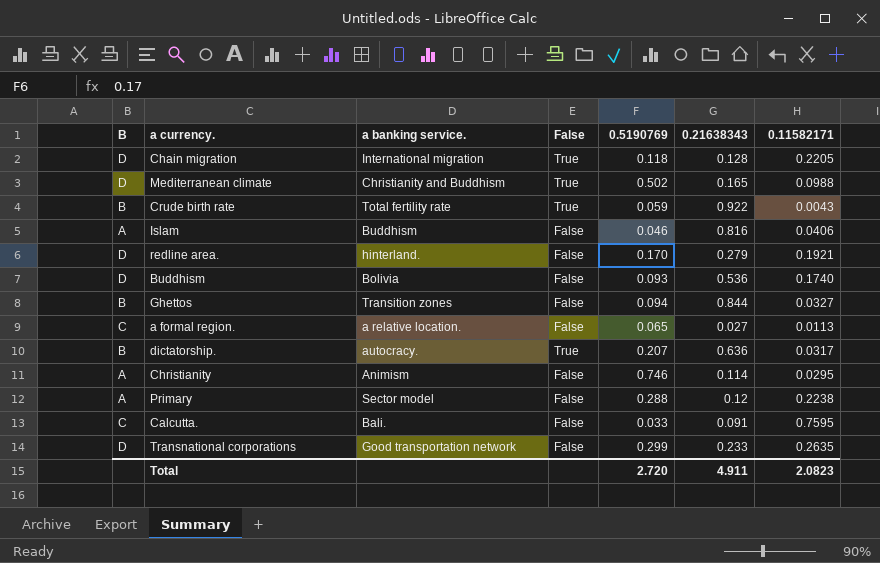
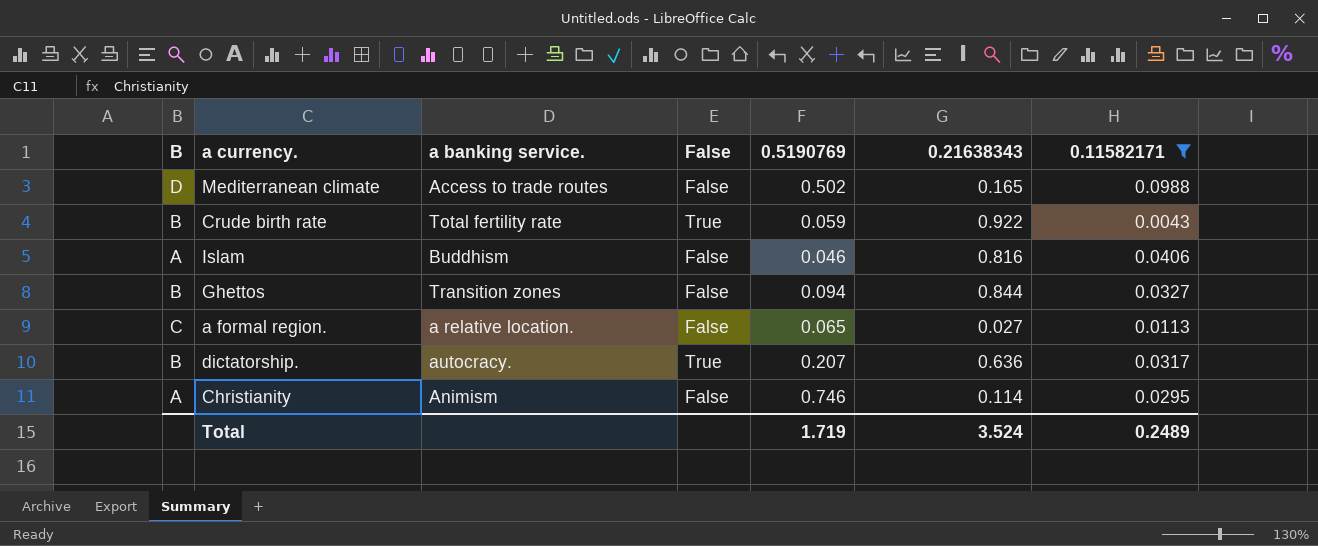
filter: none -> 0.11582171 <= 0.0988
Mediterranean climate | a banking service.: Christianity and Buddhism -> Access to trade routes
Mediterranean climate | False: True -> False
Total | 0.5190769: 2.720 -> 1.719
Total | 0.21638343: 4.911 -> 3.524
Total | 0.11582171: 2.0823 -> 0.2489

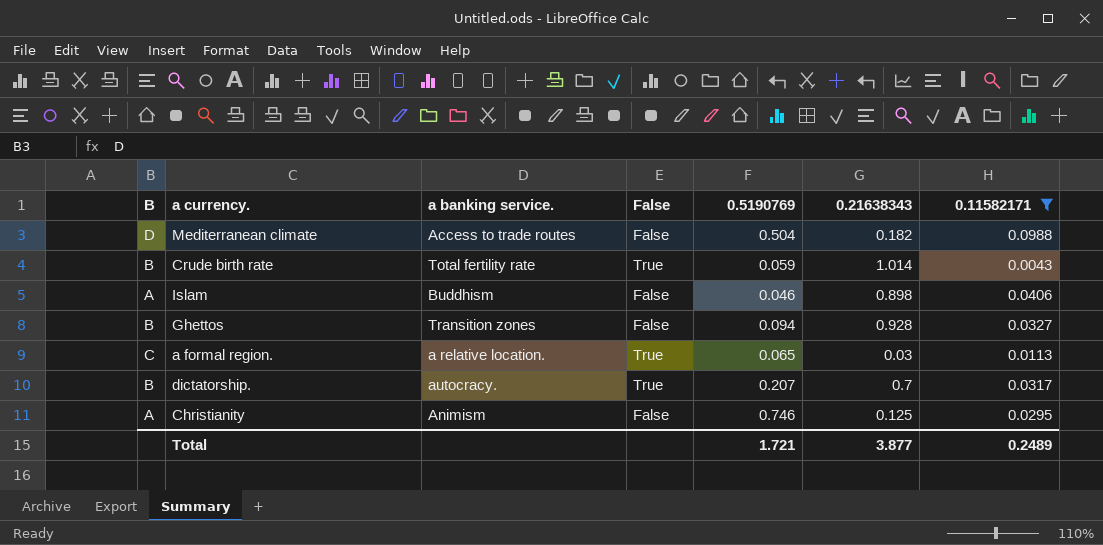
Mediterranean climate | 0.5190769: 0.502 -> 0.504
Mediterranean climate | 0.21638343: 0.165 -> 0.182
Crude birth rate | 0.21638343: 0.922 -> 1.014
Islam | 0.21638343: 0.816 -> 0.898
Ghettos | 0.21638343: 0.844 -> 0.928
a formal region. | False: False -> True
a formal region. | 0.21638343: 0.027 -> 0.03
dictatorship. | 0.21638343: 0.636 -> 0.7
Christianity | 0.21638343: 0.114 -> 0.125
Total | 0.5190769: 1.719 -> 1.721
Total | 0.21638343: 3.524 -> 3.877

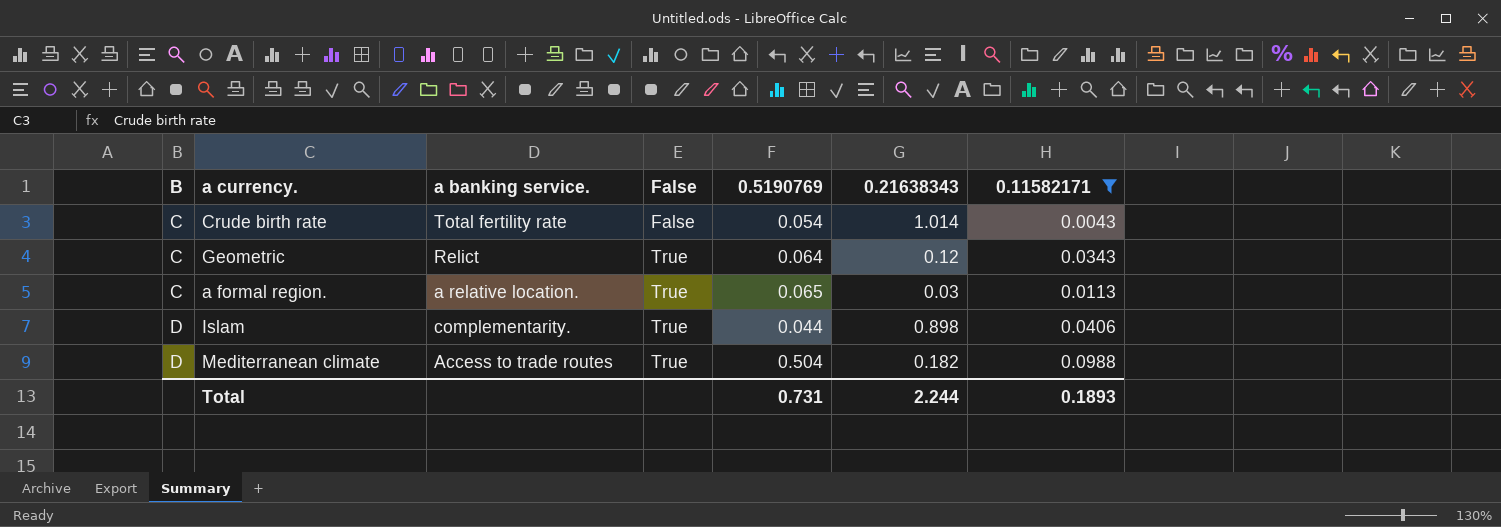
row order: none -> B ascending
row Ghettos: B | Transition zones | False | 0.094 | 0.928 | 0.0327 -> none
row dictatorship.: B | autocracy. | True | 0.207 | 0.7 | 0.0317 -> none
row Christianity: A | Animism | False | 0.746 | 0.125 | 0.0295 -> none
Crude birth rate | B: B -> C
Crude birth rate | False: True -> False
Crude birth rate | 0.5190769: 0.059 -> 0.054
row Geometric: none -> C | Relict | True | 0.064 | 0.12 | 0.0343
Islam | B: A -> D
Islam | a banking service.: Buddhism -> complementarity.
Islam | False: False -> True
Islam | 0.5190769: 0.046 -> 0.044
Mediterranean climate | False: False -> True
Total | 0.5190769: 1.721 -> 0.731
Total | 0.21638343: 3.877 -> 2.244
Total | 0.11582171: 0.2489 -> 0.1893

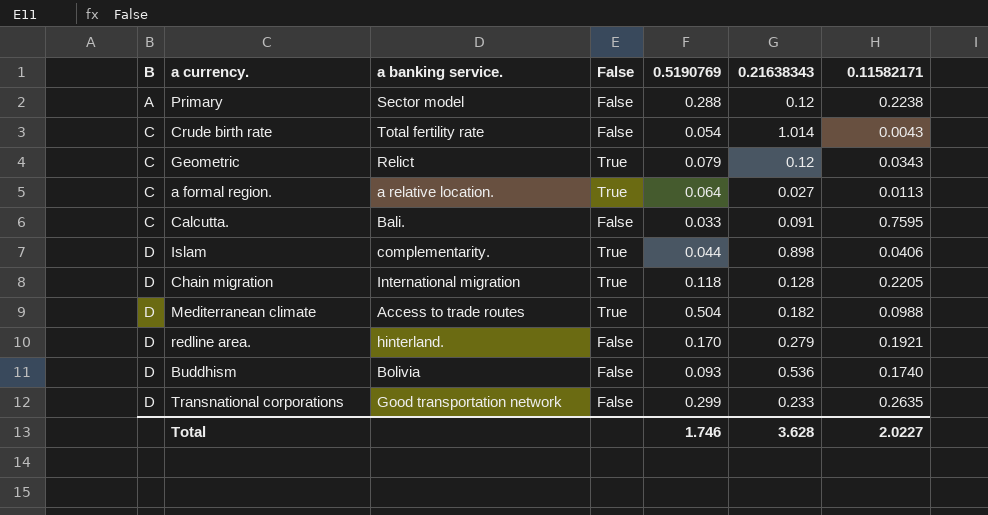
filter: 0.11582171 <= 0.0988 -> none
Geometric | 0.5190769: 0.064 -> 0.079
a formal region. | 0.5190769: 0.065 -> 0.064
a formal region. | 0.21638343: 0.03 -> 0.027
Total | 0.5190769: 0.731 -> 1.746
Total | 0.21638343: 2.244 -> 3.628
Total | 0.11582171: 0.1893 -> 2.0227

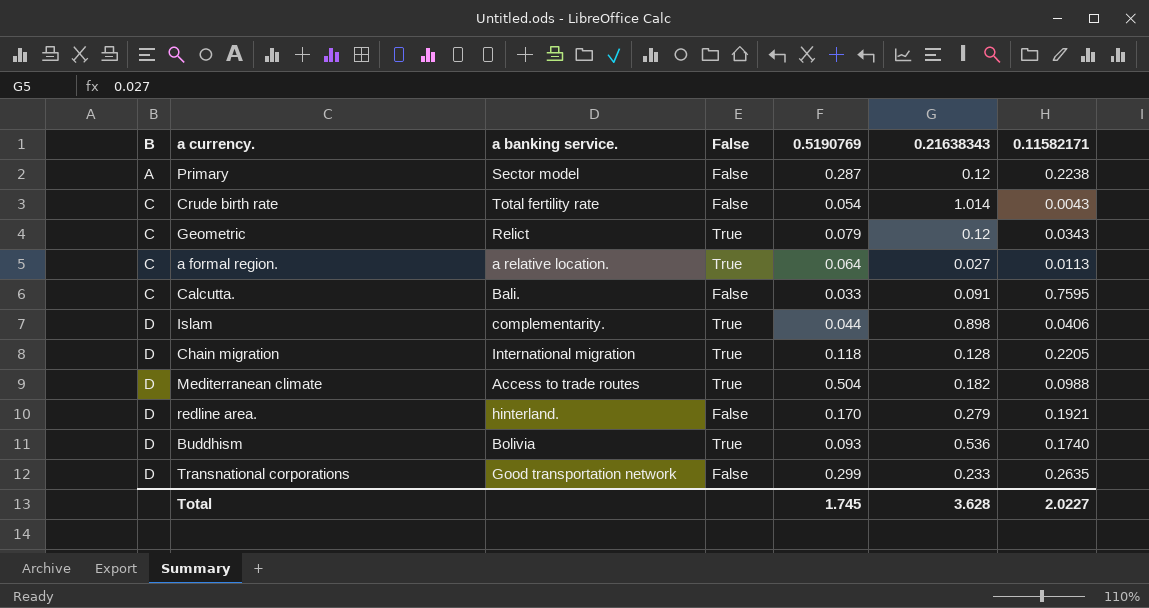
Primary | 0.5190769: 0.288 -> 0.287
Buddhism | False: False -> True
Total | 0.5190769: 1.746 -> 1.745

